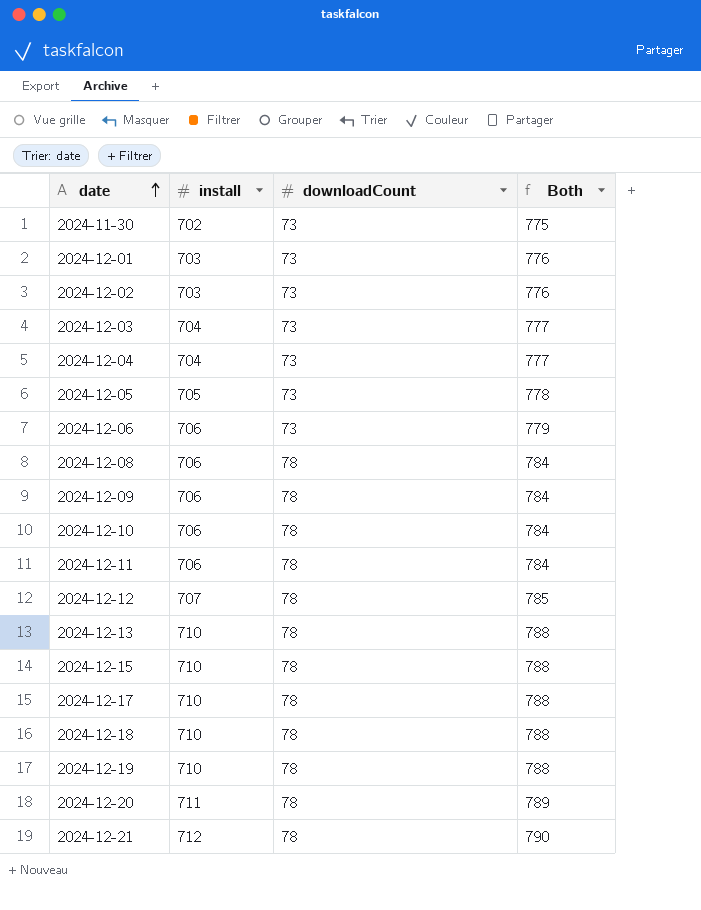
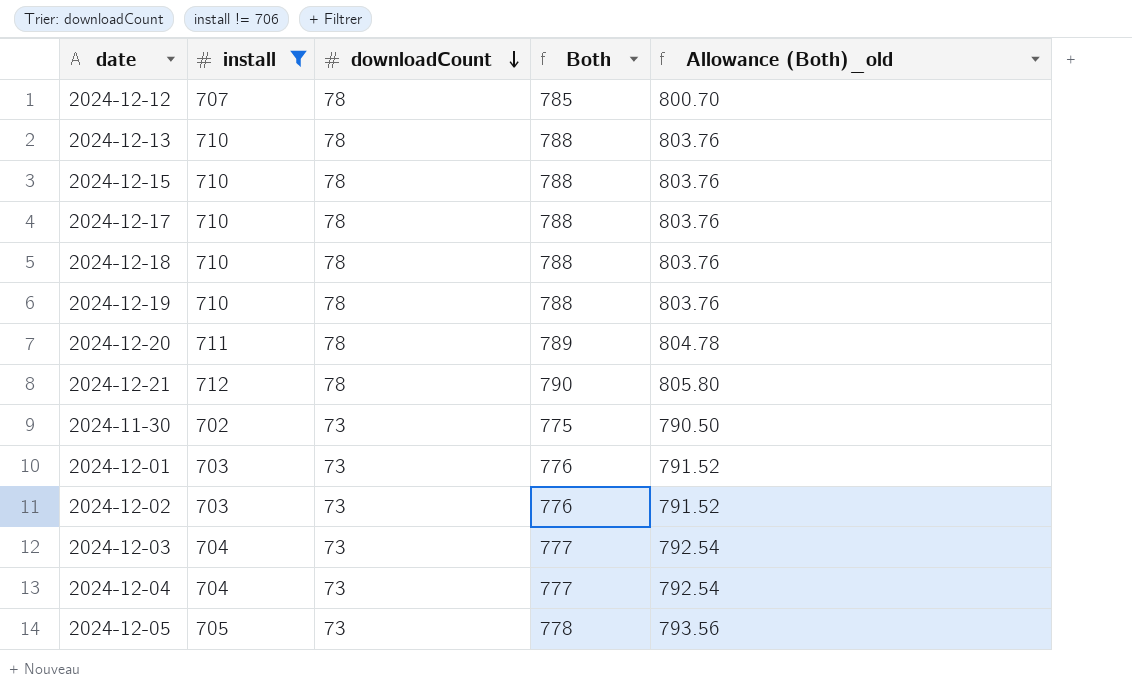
filter: none -> install != 706
row order: date ascending -> downloadCount descending
column Allowance (Both)_old | formula: none -> [Both] * 1.02

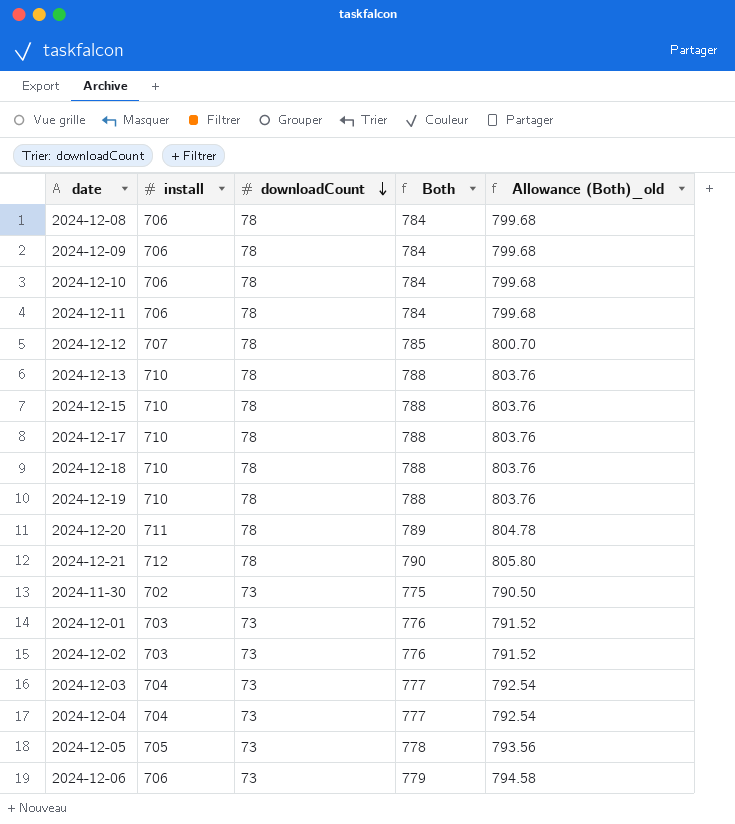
filter: install != 706 -> none

